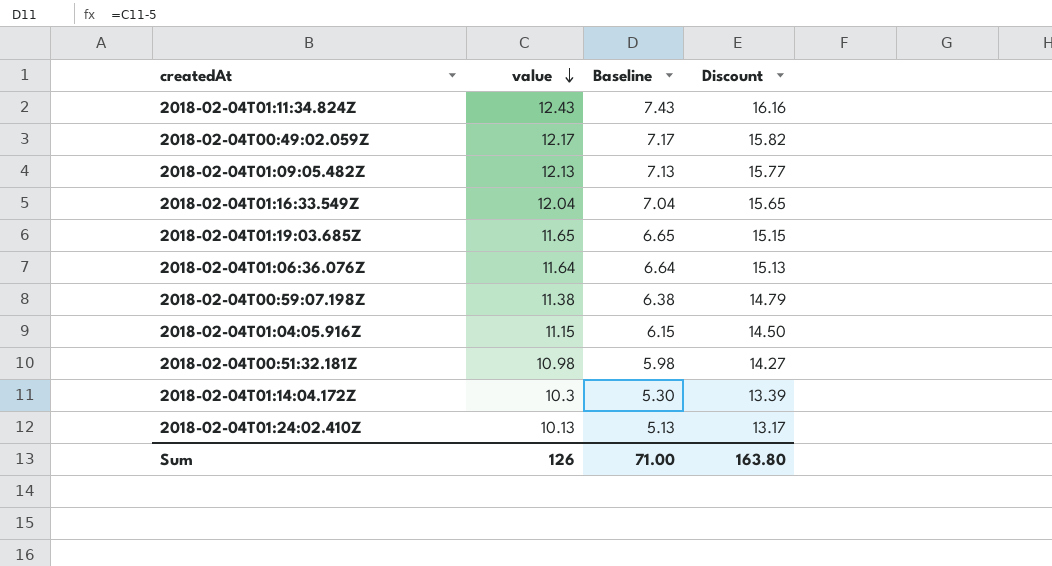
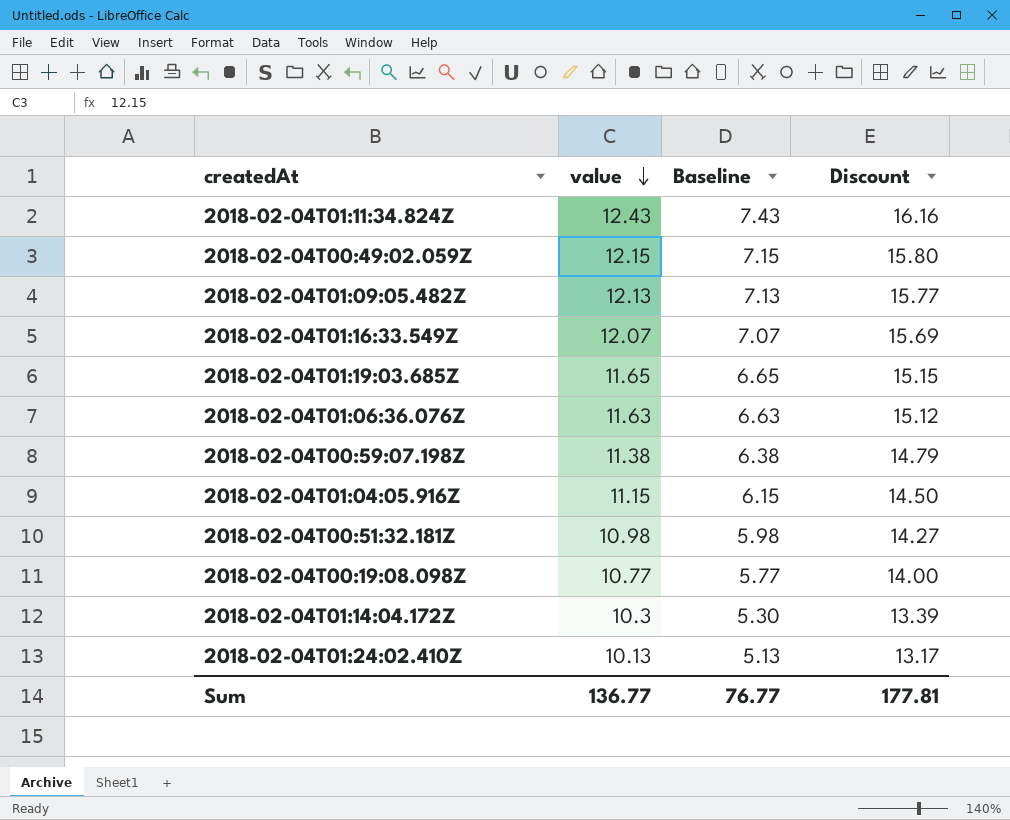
2018-02-04T00:49:02.059Z | value: 12.17 -> 12.15
2018-02-04T00:49:02.059Z | Baseline: 7.17 -> 7.15
2018-02-04T00:49:02.059Z | Discount: 15.82 -> 15.80
2018-02-04T01:16:33.549Z | value: 12.04 -> 12.07
2018-02-04T01:16:33.549Z | Baseline: 7.04 -> 7.07
2018-02-04T01:16:33.549Z | Discount: 15.65 -> 15.69
2018-02-04T01:06:36.076Z | value: 11.64 -> 11.63
2018-02-04T01:06:36.076Z | Baseline: 6.64 -> 6.63
2018-02-04T01:06:36.076Z | Discount: 15.13 -> 15.12
row 2018-02-04T00:19:08.098Z: none -> 10.77 | 5.77 | 14.00
Sum | value: 126 -> 136.77
Sum | Baseline: 71.00 -> 76.77
Sum | Discount: 163.80 -> 177.81

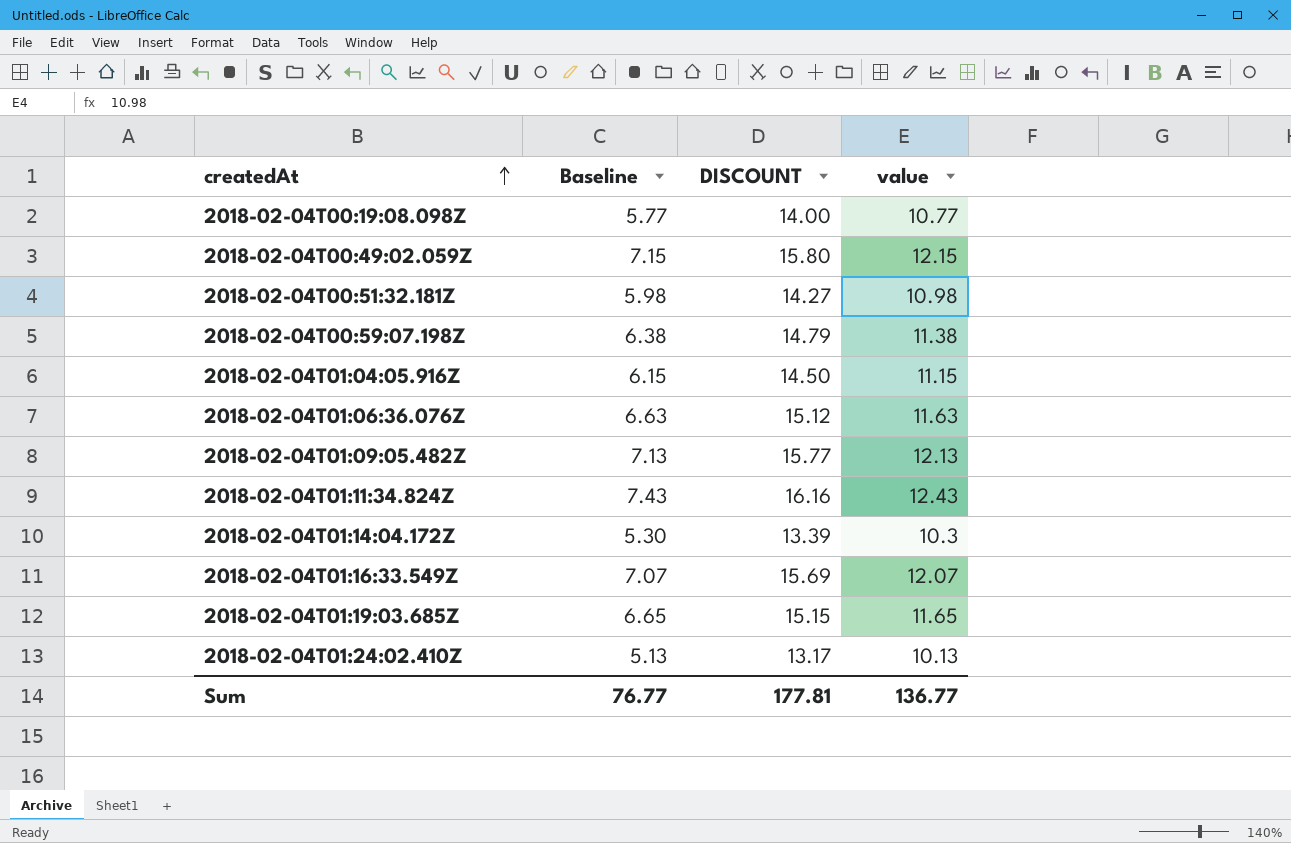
row order: value descending -> createdAt ascending
column name: Discount -> DISCOUNT
column value | position: 2 -> 4

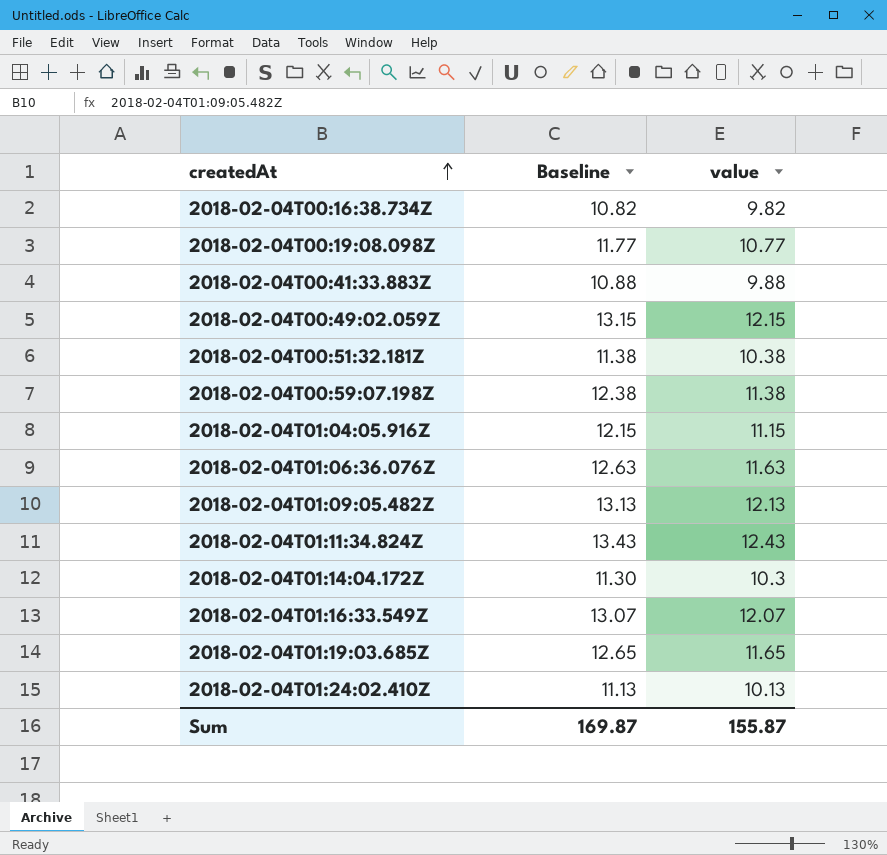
column DISCOUNT | formula: [value] * 1.3 -> none
column Baseline | formula: [value] - 5 -> [value] + 1
row 2018-02-04T00:16:38.734Z: none -> 10.82 | 9.82
row 2018-02-04T00:41:33.883Z: none -> 10.88 | 9.88
2018-02-04T00:51:32.181Z | value: 10.98 -> 10.38
Sum | Baseline: 76.77 -> 169.87
Sum | value: 136.77 -> 155.87

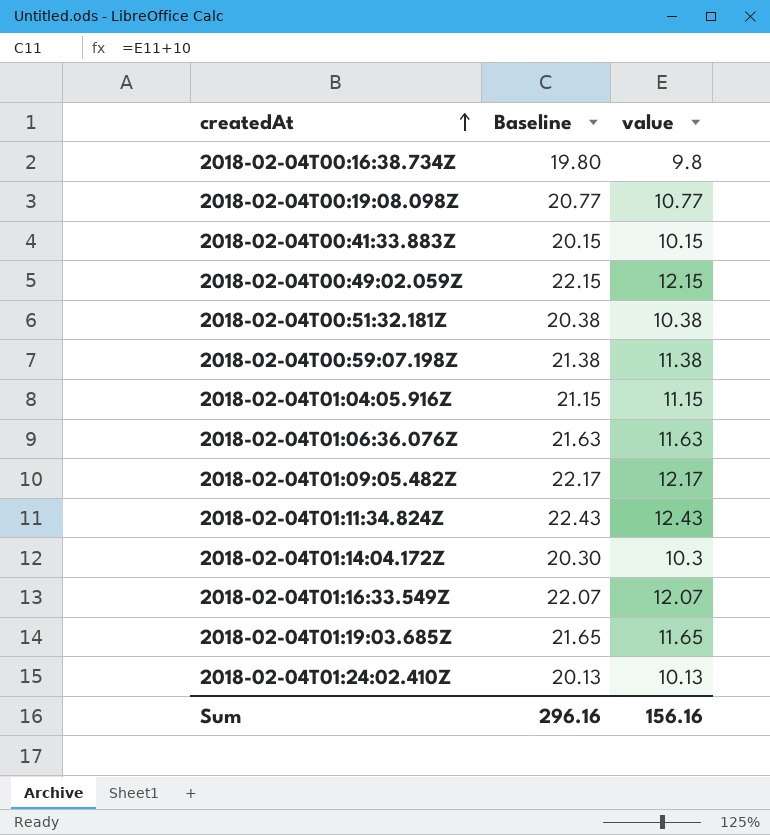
column Baseline | formula: [value] + 1 -> [value] + 10
2018-02-04T00:16:38.734Z | value: 9.82 -> 9.8
2018-02-04T00:41:33.883Z | value: 9.88 -> 10.15
2018-02-04T01:09:05.482Z | value: 12.13 -> 12.17
Sum | Baseline: 169.87 -> 296.16
Sum | value: 155.87 -> 156.16

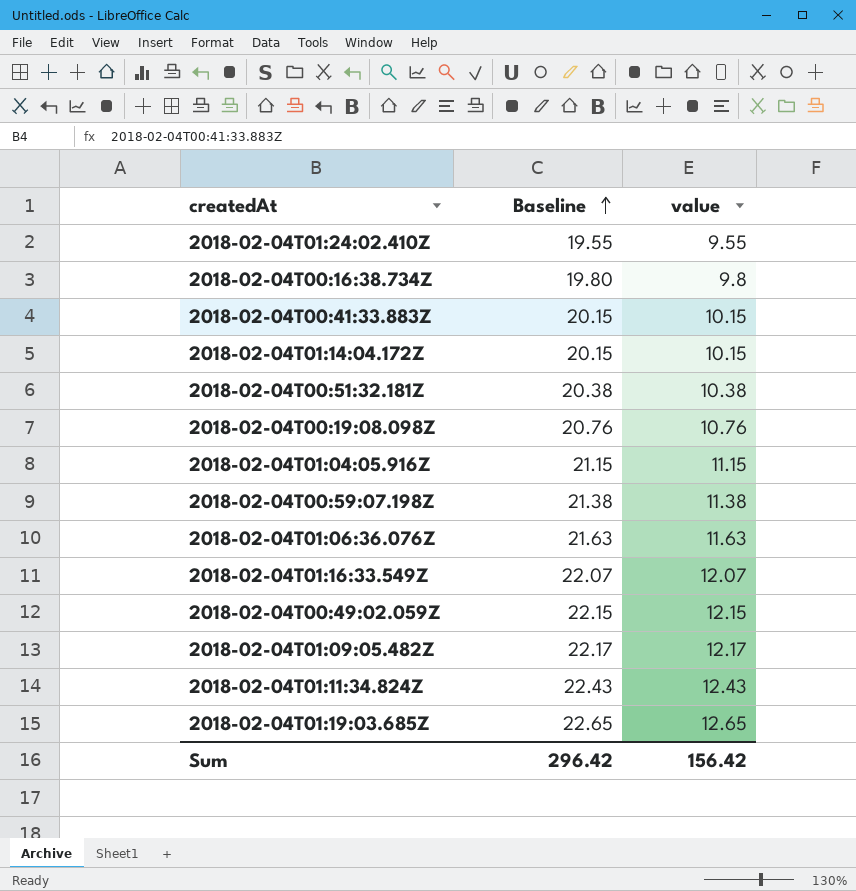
row order: createdAt ascending -> Baseline ascending
2018-02-04T01:24:02.410Z | Baseline: 20.13 -> 19.55
2018-02-04T01:24:02.410Z | value: 10.13 -> 9.55
2018-02-04T01:14:04.172Z | Baseline: 20.30 -> 20.15
2018-02-04T01:14:04.172Z | value: 10.3 -> 10.15
2018-02-04T00:19:08.098Z | Baseline: 20.77 -> 20.76
2018-02-04T00:19:08.098Z | value: 10.77 -> 10.76
2018-02-04T01:19:03.685Z | Baseline: 21.65 -> 22.65
2018-02-04T01:19:03.685Z | value: 11.65 -> 12.65
Sum | Baseline: 296.16 -> 296.42
Sum | value: 156.16 -> 156.42

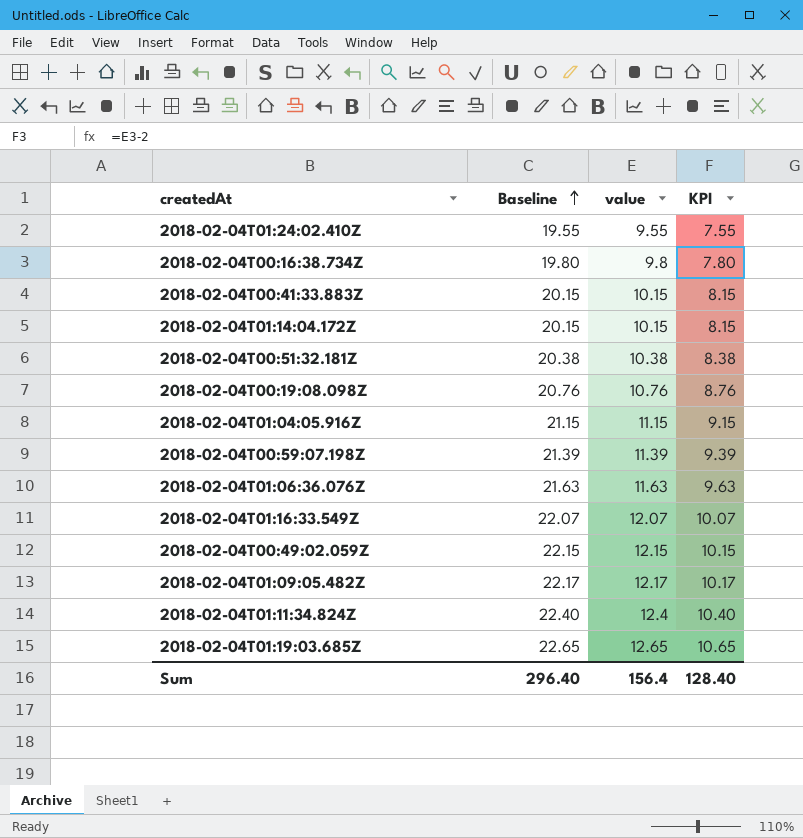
column KPI | formula: none -> [value] - 2
2018-02-04T00:59:07.198Z | Baseline: 21.38 -> 21.39
2018-02-04T00:59:07.198Z | value: 11.38 -> 11.39
2018-02-04T01:11:34.824Z | Baseline: 22.43 -> 22.40
2018-02-04T01:11:34.824Z | value: 12.43 -> 12.4
Sum | Baseline: 296.42 -> 296.40
Sum | value: 156.42 -> 156.4

